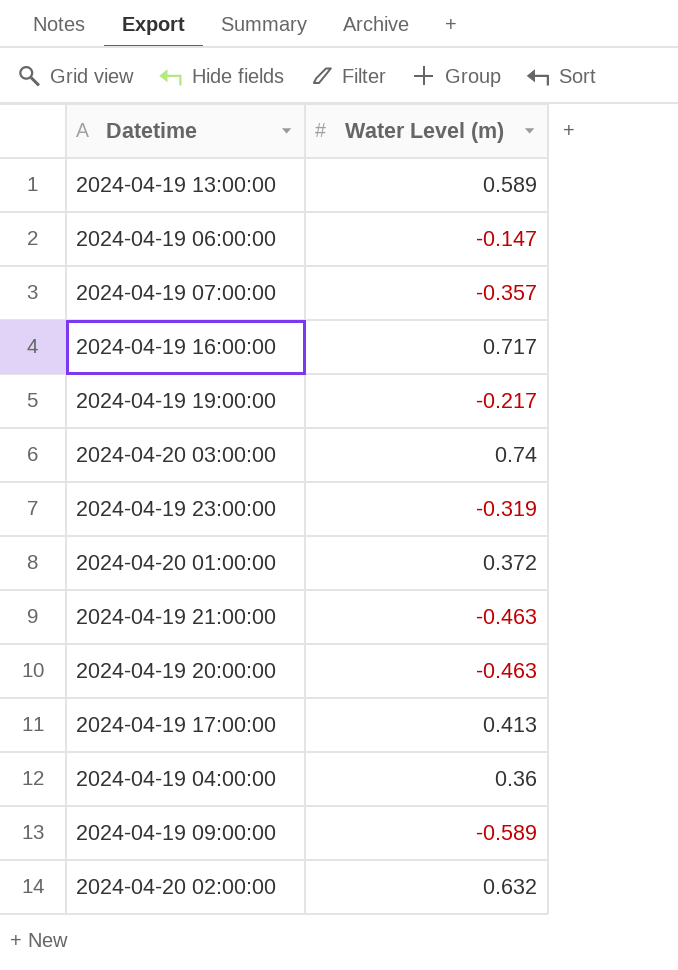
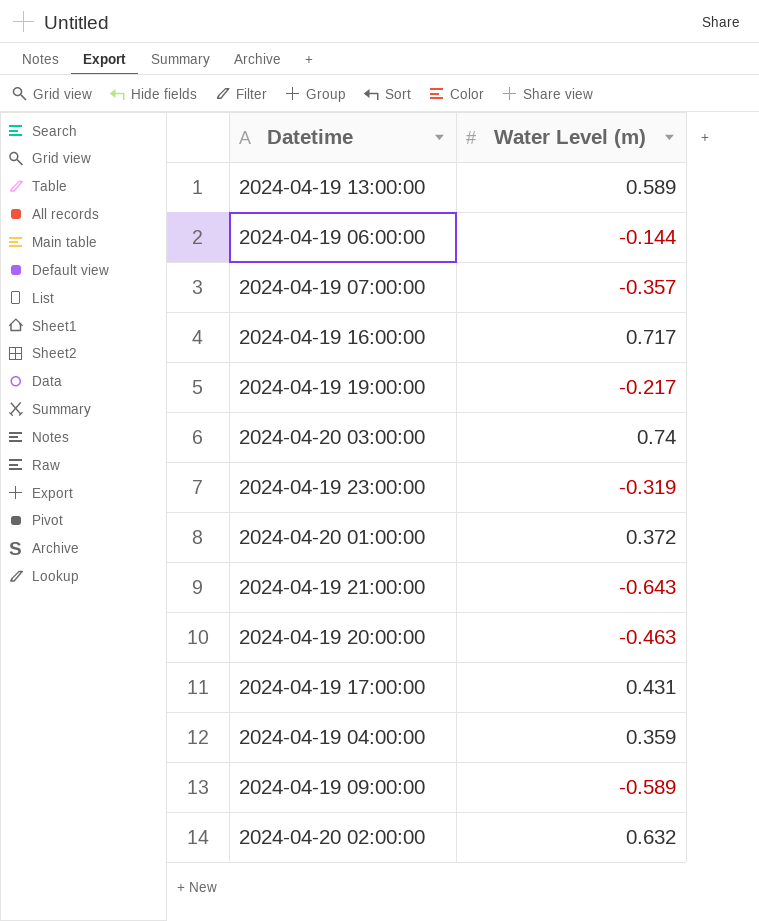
2024-04-19 06:00:00 | Water Level (m): -0.147 -> -0.144
2024-04-19 21:00:00 | Water Level (m): -0.463 -> -0.643
2024-04-19 17:00:00 | Water Level (m): 0.413 -> 0.431
2024-04-19 04:00:00 | Water Level (m): 0.36 -> 0.359

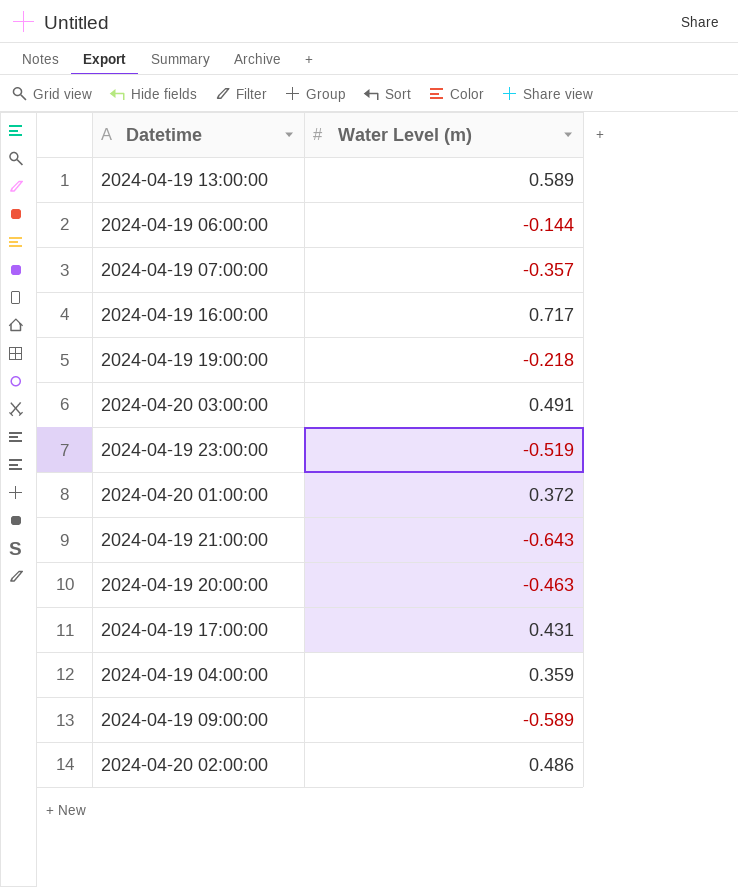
2024-04-19 19:00:00 | Water Level (m): -0.217 -> -0.218
2024-04-20 03:00:00 | Water Level (m): 0.74 -> 0.491
2024-04-19 23:00:00 | Water Level (m): -0.319 -> -0.519
2024-04-20 02:00:00 | Water Level (m): 0.632 -> 0.486

